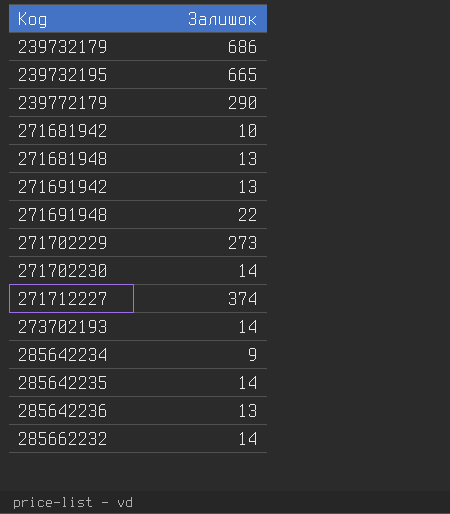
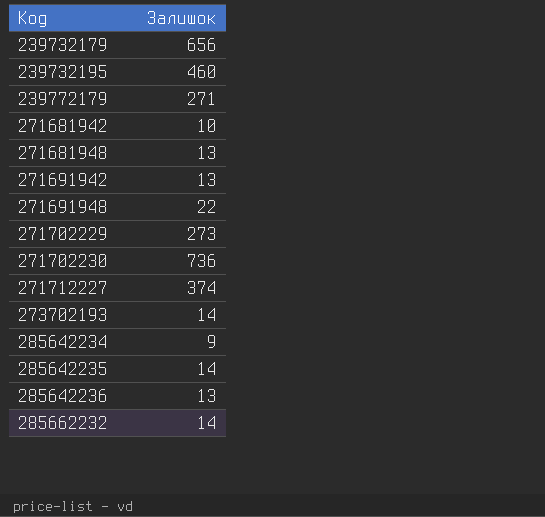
239732179 | Залишок: 686 -> 656
239732195 | Залишок: 665 -> 460
239772179 | Залишок: 290 -> 271
271702230 | Залишок: 14 -> 736

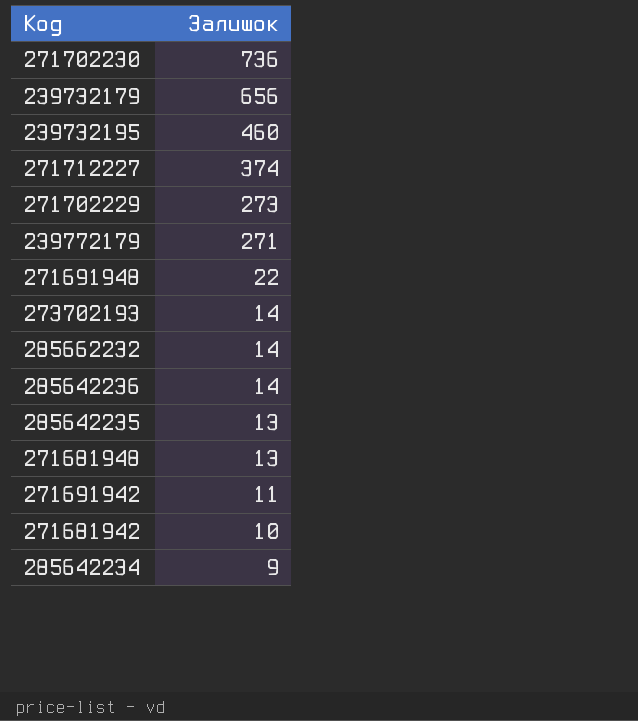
row order: Код ascending -> Залишок descending
285642236 | Залишок: 13 -> 14
285642235 | Залишок: 14 -> 13
271691942 | Залишок: 13 -> 11

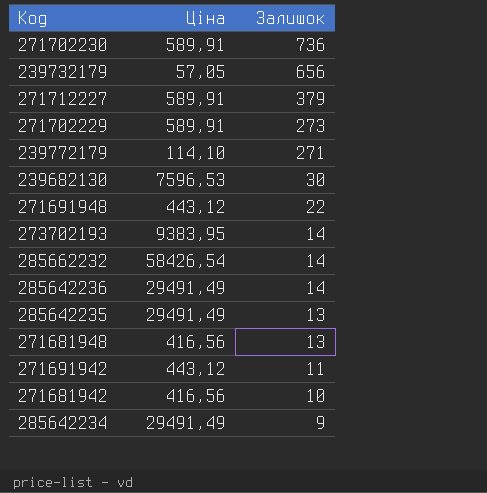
column Ціна | position: none -> 2
row 239732195: 460 -> none
271712227 | Залишок: 374 -> 379
row 239682130: none -> 7596,53 | 30

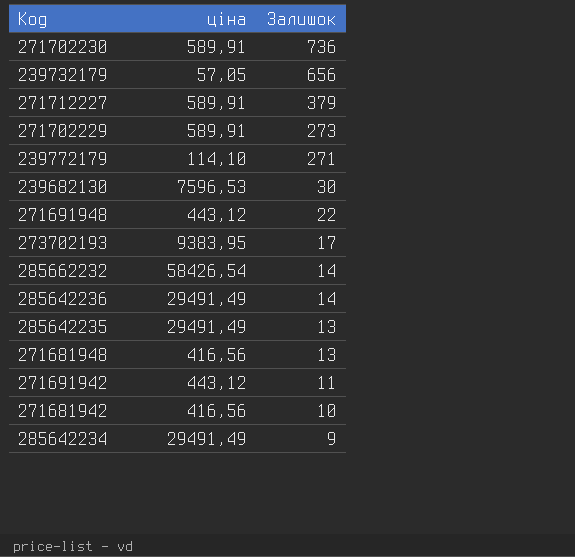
column name: Ціна -> ціна
273702193 | Залишок: 14 -> 17

